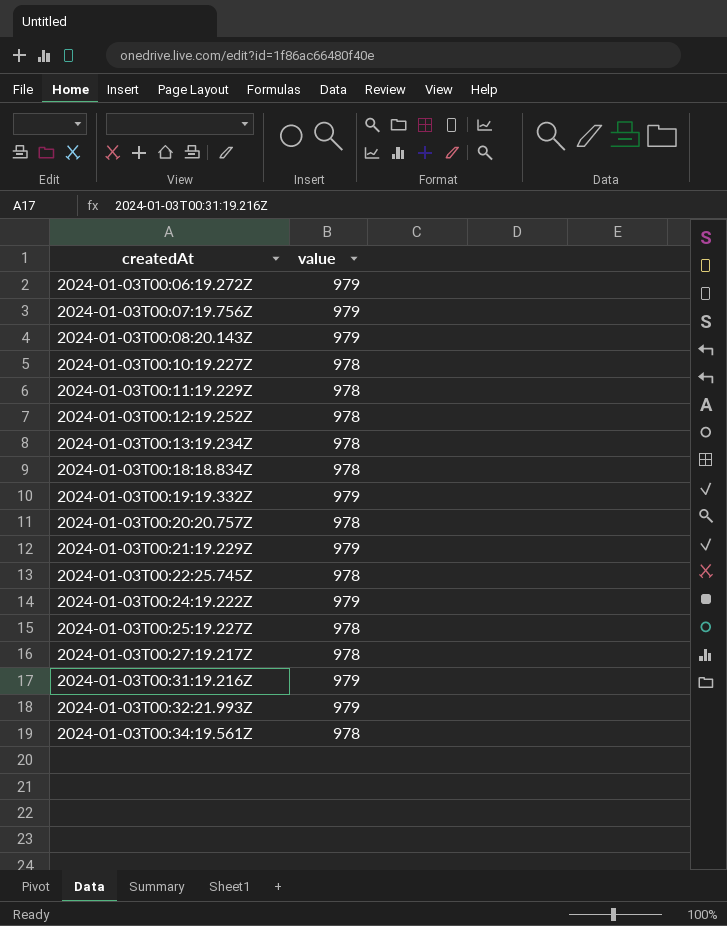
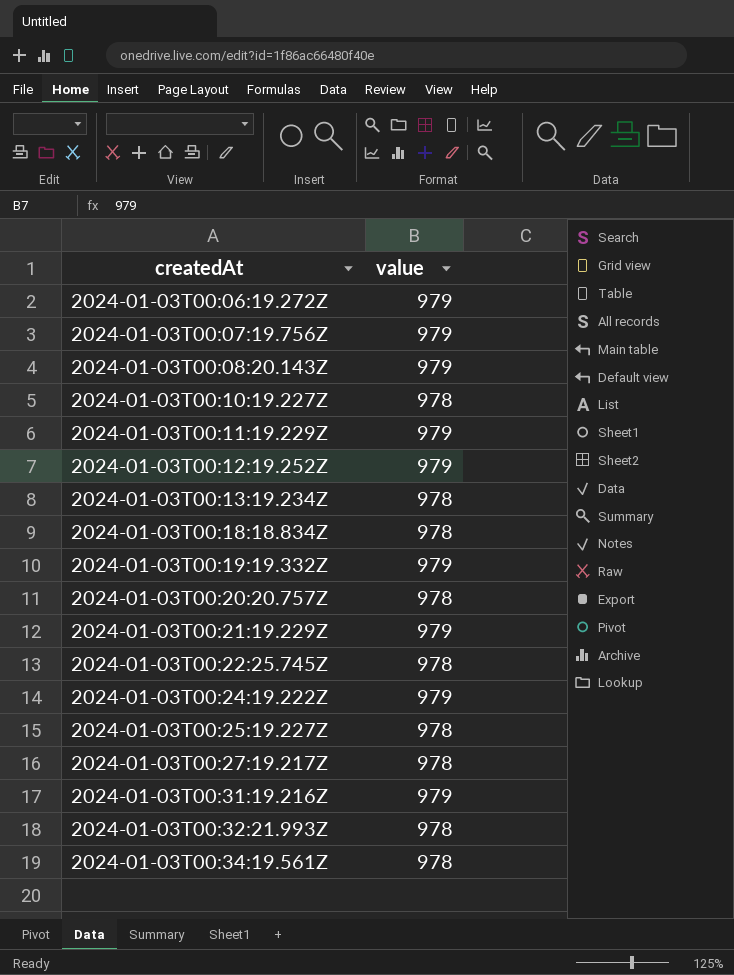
2024-01-03T00:11:19.229Z | value: 978 -> 979
2024-01-03T00:12:19.252Z | value: 978 -> 979
2024-01-03T00:32:21.993Z | value: 979 -> 978

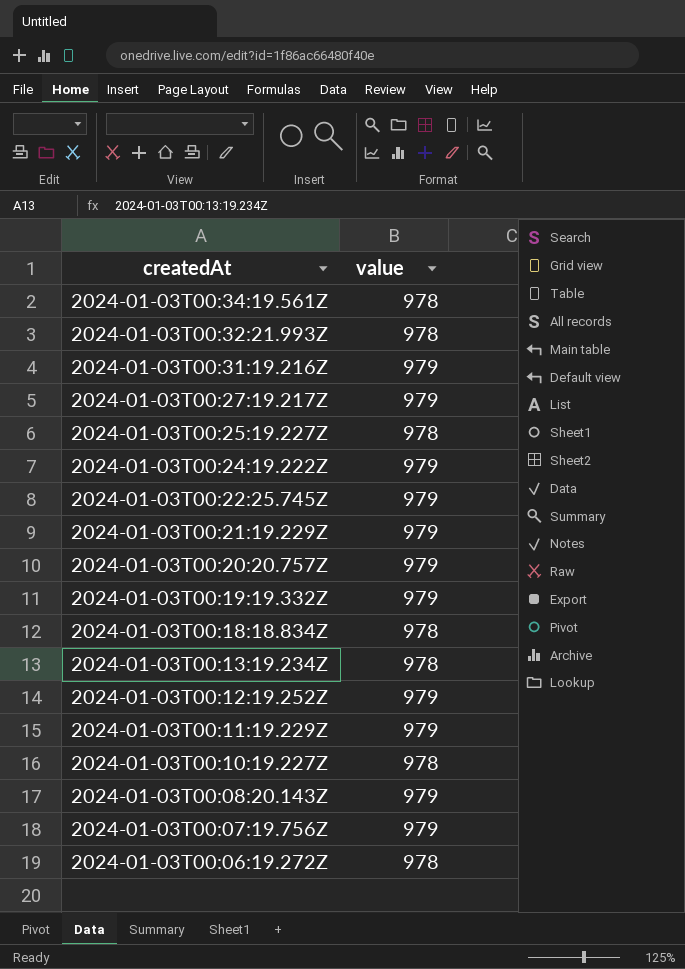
row order: createdAt ascending -> createdAt descending
2024-01-03T00:27:19.217Z | value: 978 -> 979
2024-01-03T00:22:25.745Z | value: 978 -> 979
2024-01-03T00:20:20.757Z | value: 978 -> 979
2024-01-03T00:06:19.272Z | value: 979 -> 978

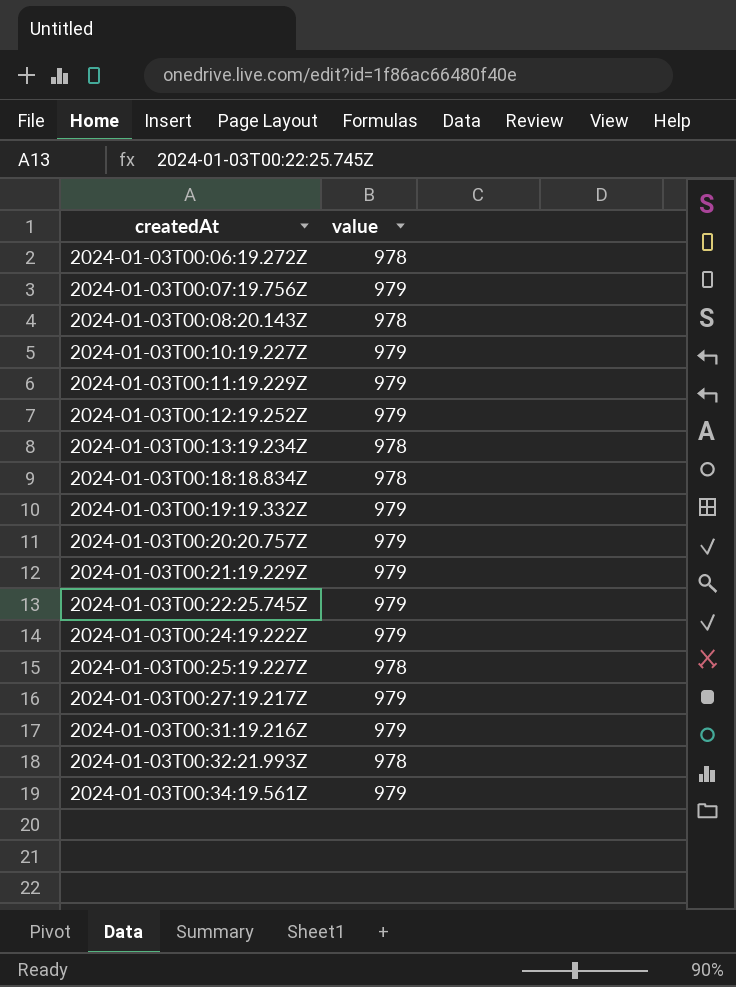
row order: createdAt descending -> createdAt ascending
2024-01-03T00:08:20.143Z | value: 979 -> 978
2024-01-03T00:10:19.227Z | value: 978 -> 979
2024-01-03T00:34:19.561Z | value: 978 -> 979

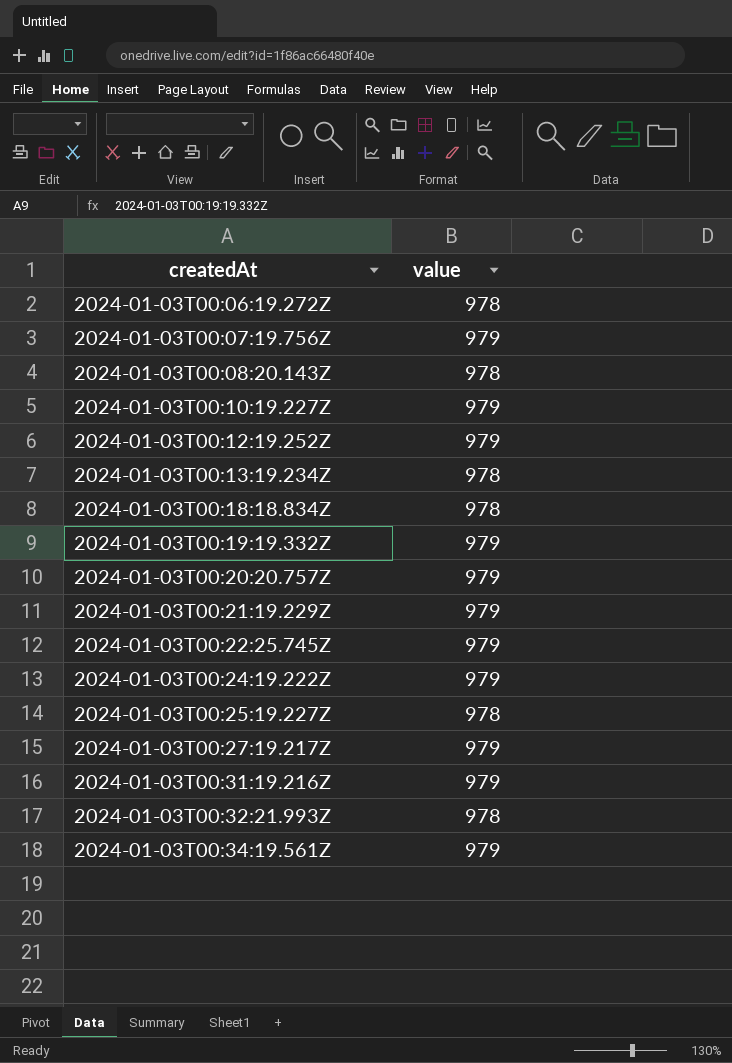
row 2024-01-03T00:11:19.229Z: 979 -> none

